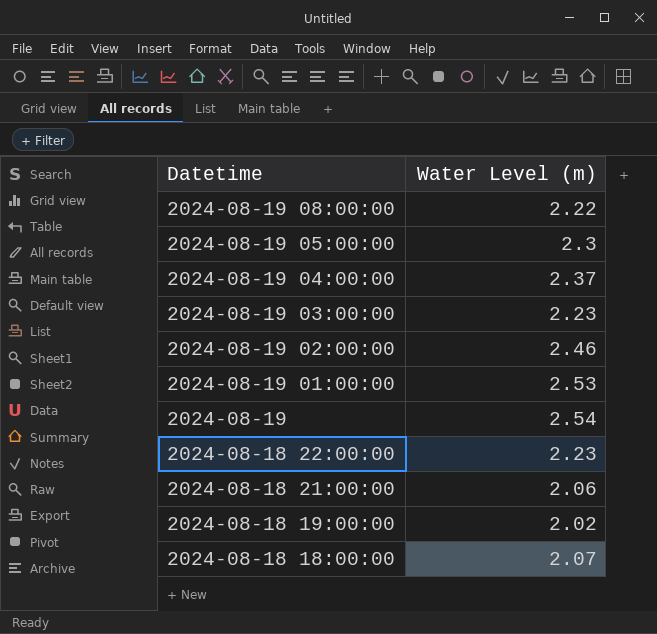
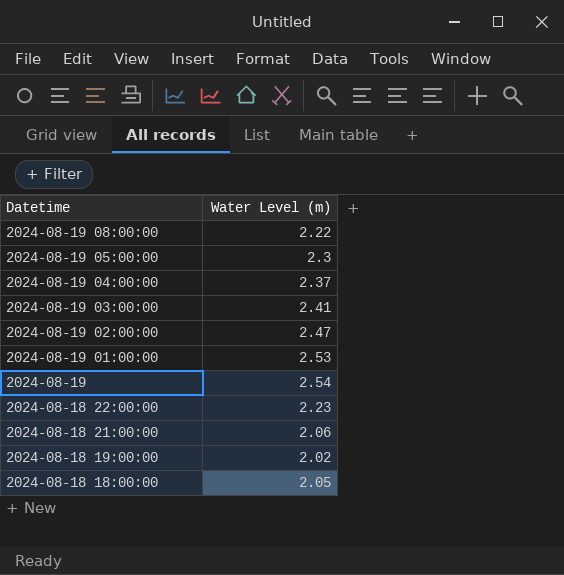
2024-08-19 03:00:00 | Water Level (m): 2.23 -> 2.41
2024-08-19 02:00:00 | Water Level (m): 2.46 -> 2.47
2024-08-18 18:00:00 | Water Level (m): 2.07 -> 2.05

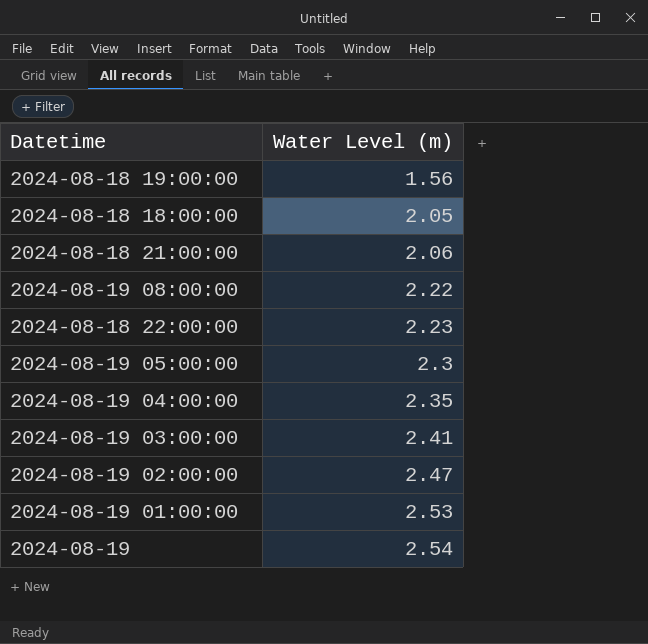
row order: Datetime descending -> Water Level (m) ascending
2024-08-18 19:00:00 | Water Level (m): 2.02 -> 1.56
2024-08-19 04:00:00 | Water Level (m): 2.37 -> 2.35

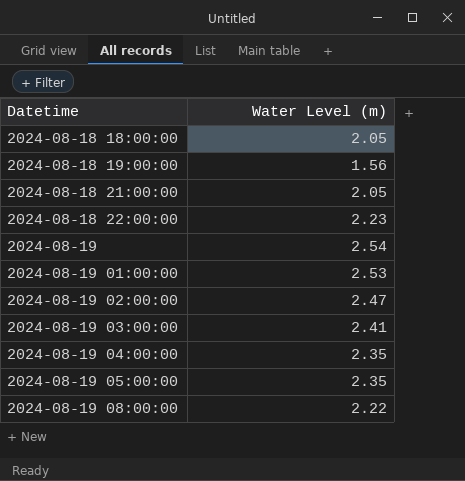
row order: Water Level (m) ascending -> Datetime ascending
2024-08-18 21:00:00 | Water Level (m): 2.06 -> 2.05
2024-08-19 05:00:00 | Water Level (m): 2.3 -> 2.35

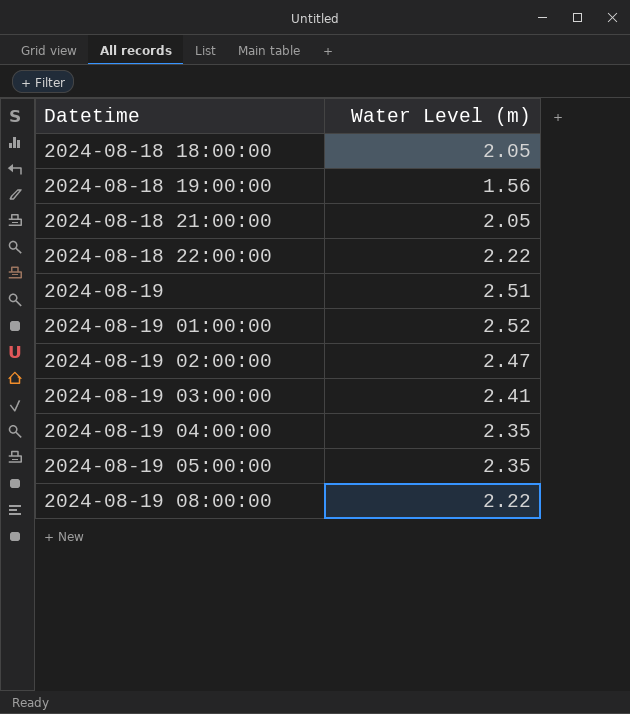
2024-08-18 22:00:00 | Water Level (m): 2.23 -> 2.22
2024-08-19 | Water Level (m): 2.54 -> 2.51
2024-08-19 01:00:00 | Water Level (m): 2.53 -> 2.52

